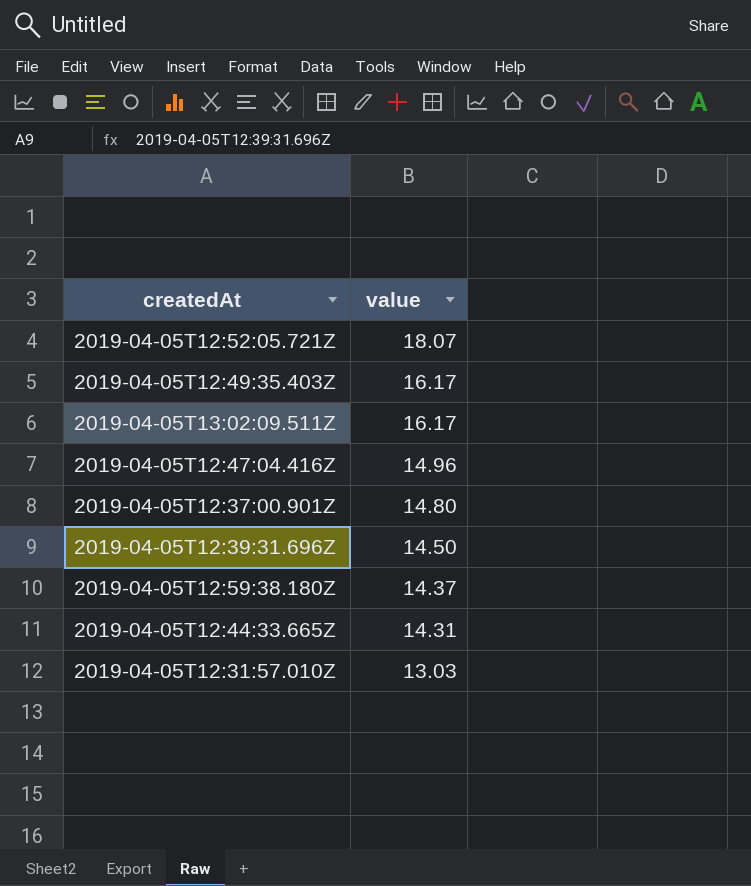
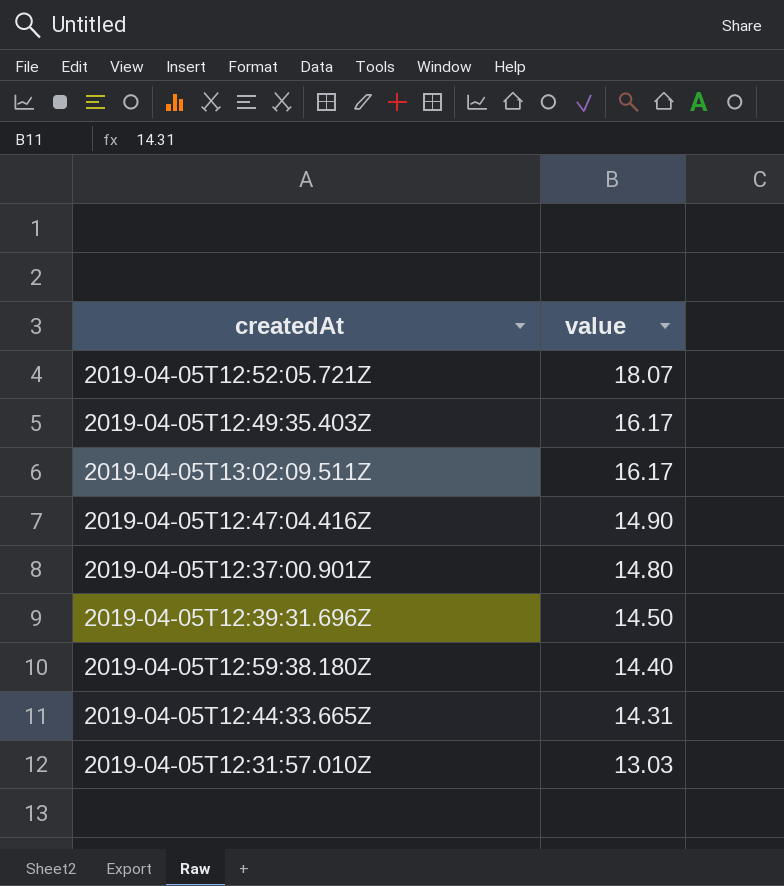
2019-04-05T12:47:04.416Z | value: 14.96 -> 14.90
2019-04-05T12:59:38.180Z | value: 14.37 -> 14.40

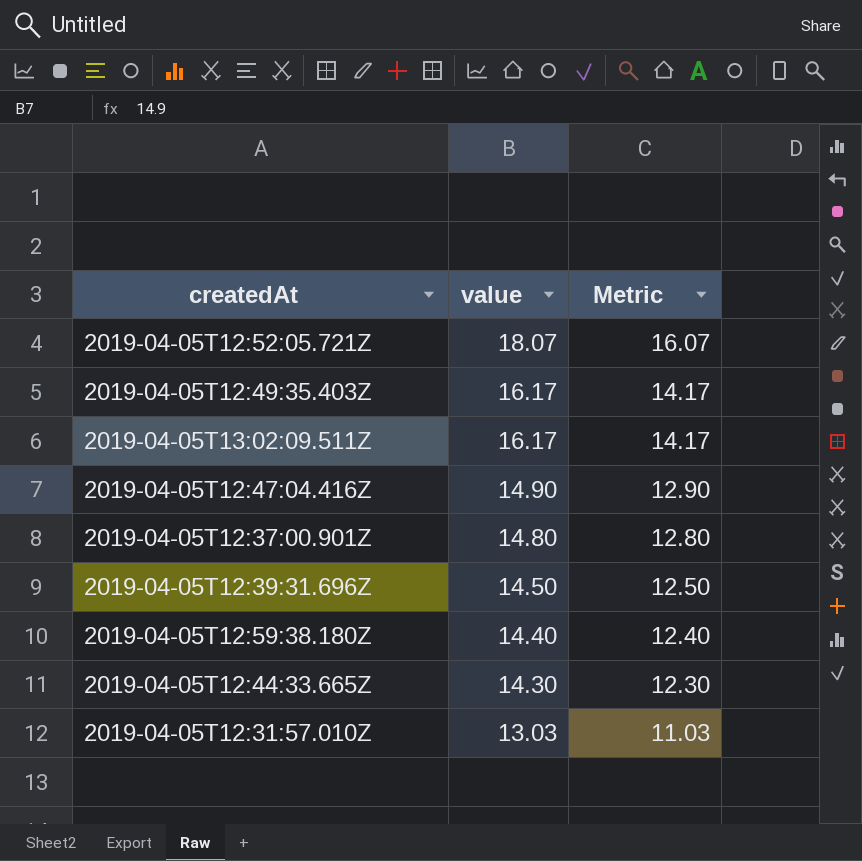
column Metric | formula: none -> [value] - 2
2019-04-05T12:44:33.665Z | value: 14.31 -> 14.30

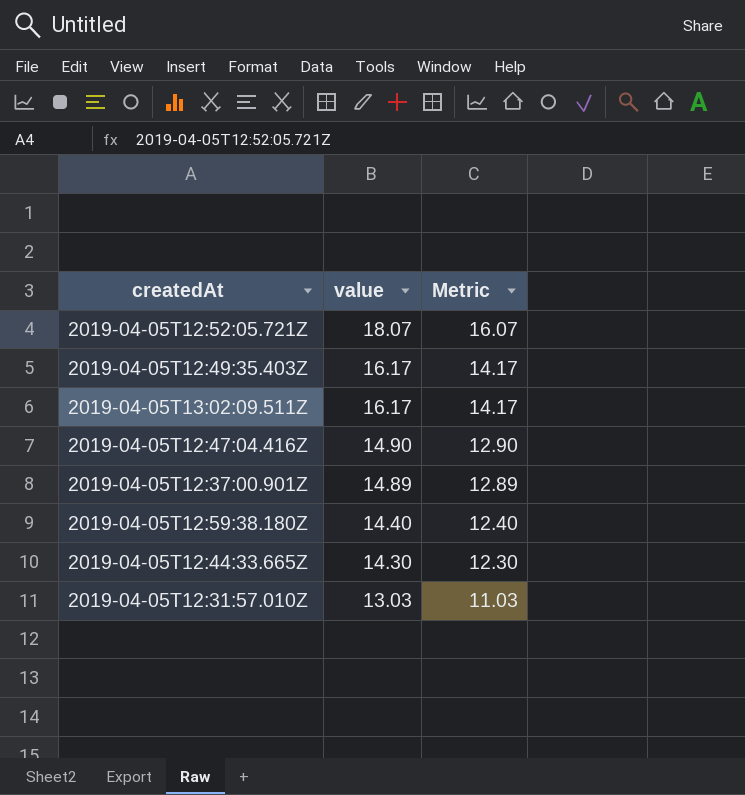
row 2019-04-05T12:39:31.696Z: 14.50 | 12.50 -> none
2019-04-05T12:37:00.901Z | value: 14.80 -> 14.89
2019-04-05T12:37:00.901Z | Metric: 12.80 -> 12.89

